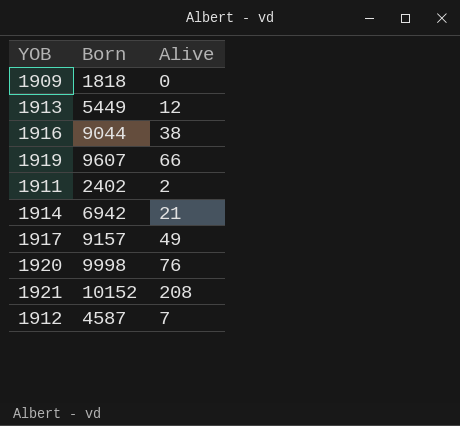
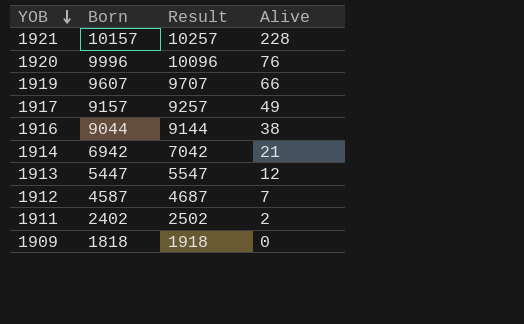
row order: none -> YOB descending
column Result | formula: none -> [Born] + 100
1921 | Born: 10152 -> 10157
1921 | Alive: 208 -> 228
1920 | Born: 9998 -> 9996
1913 | Born: 5449 -> 5447

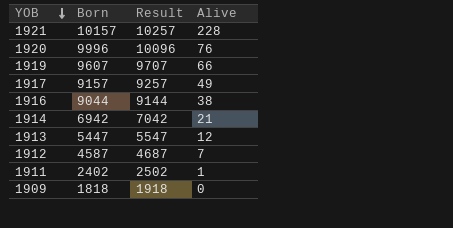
1911 | Alive: 2 -> 1

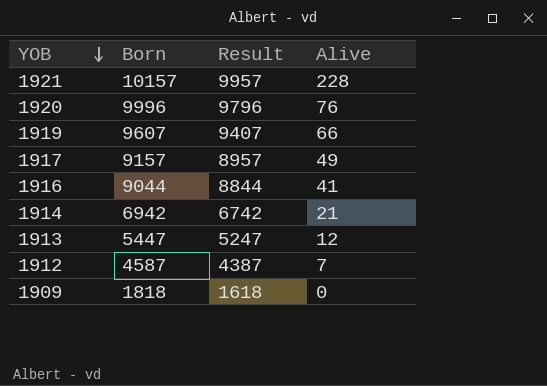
column Result | formula: [Born] + 100 -> [Born] - 200
row 1911: 2402 | 2502 | 1 -> none
1916 | Alive: 38 -> 41

